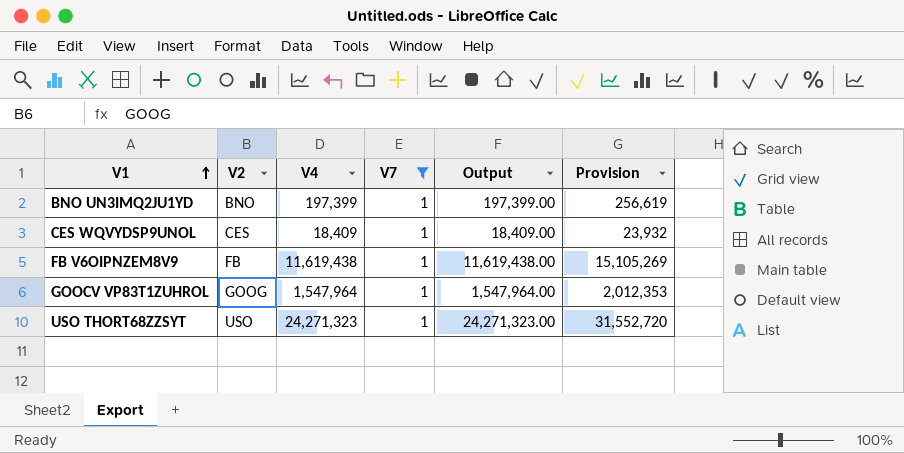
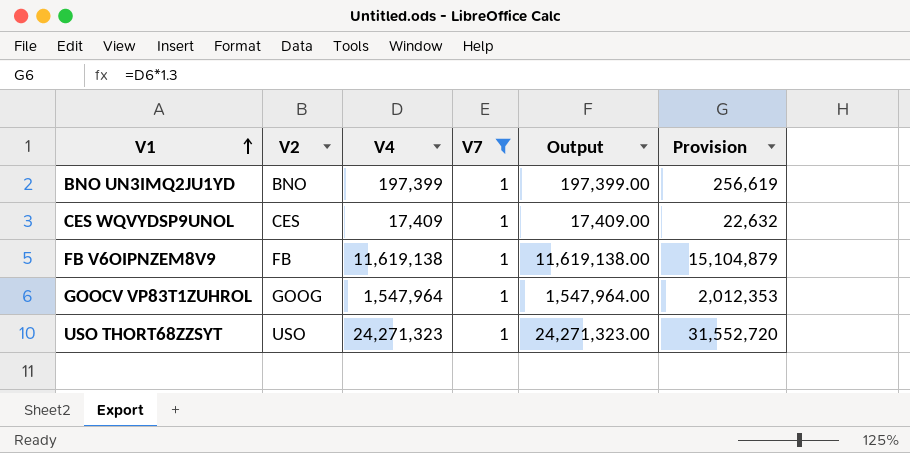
CES WQVYDSP9UNOL | V4: 18,409 -> 17,409
CES WQVYDSP9UNOL | Output: 18,409.00 -> 17,409.00
CES WQVYDSP9UNOL | Provision: 23,932 -> 22,632
FB V6OIPNZEM8V9 | V4: 11,619,438 -> 11,619,138
FB V6OIPNZEM8V9 | Output: 11,619,438.00 -> 11,619,138.00
FB V6OIPNZEM8V9 | Provision: 15,105,269 -> 15,104,879

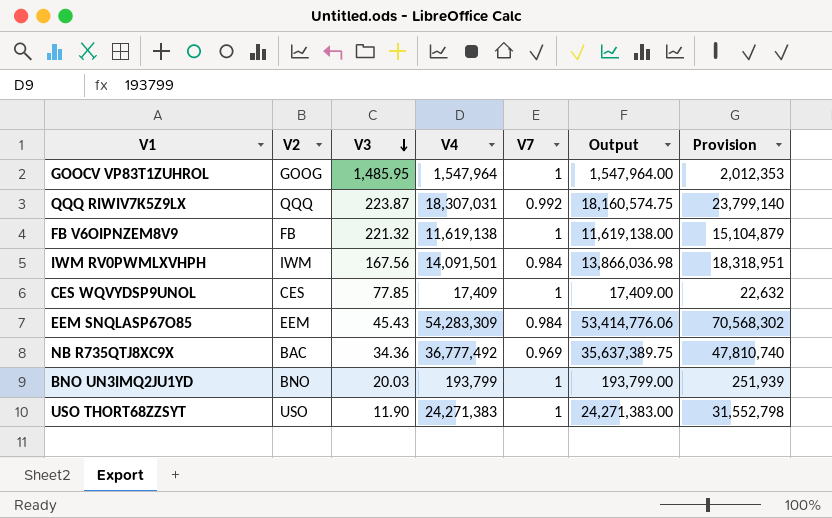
filter: V7 = 1 -> none
row order: V1 ascending -> V3 descending
column V3 | position: none -> 3
BNO UN3IMQ2JU1YD | V4: 197,399 -> 193,799
BNO UN3IMQ2JU1YD | Output: 197,399.00 -> 193,799.00
BNO UN3IMQ2JU1YD | Provision: 256,619 -> 251,939
USO THORT68ZZSYT | V4: 24,271,323 -> 24,271,383
USO THORT68ZZSYT | Output: 24,271,323.00 -> 24,271,383.00
USO THORT68ZZSYT | Provision: 31,552,720 -> 31,552,798

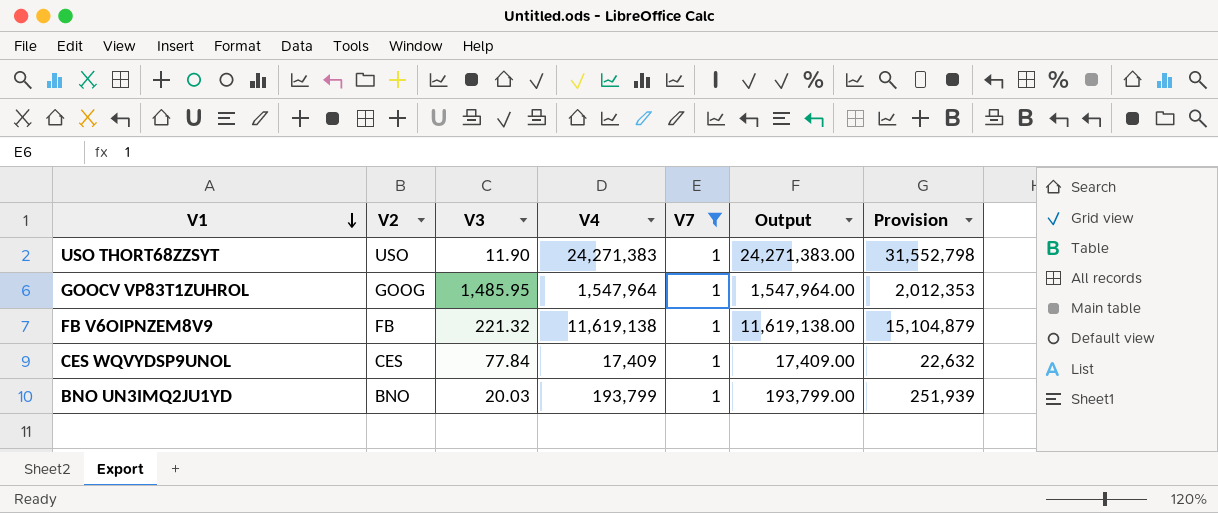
filter: none -> V7 = 1
row order: V3 descending -> V1 descending
CES WQVYDSP9UNOL | V3: 77.85 -> 77.84

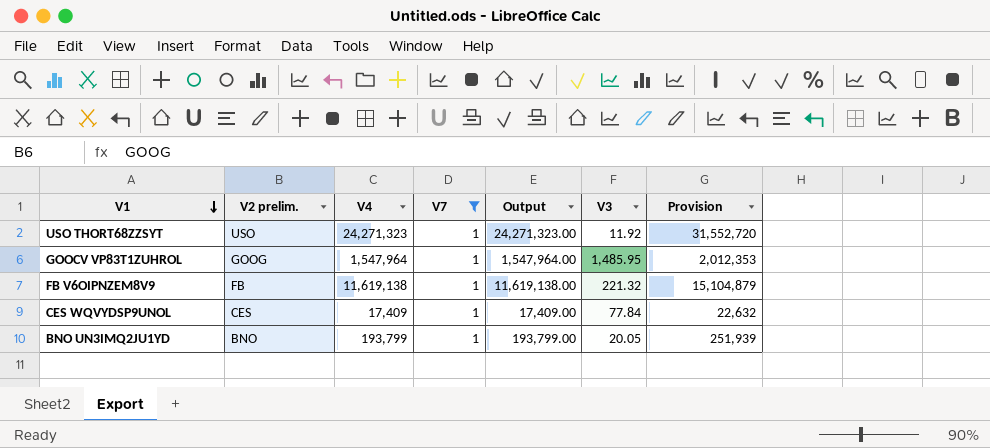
column name: V2 -> V2 prelim.
column V3 | position: 3 -> 6
USO THORT68ZZSYT | V4: 24,271,383 -> 24,271,323
USO THORT68ZZSYT | Output: 24,271,383.00 -> 24,271,323.00
USO THORT68ZZSYT | V3: 11.90 -> 11.92
USO THORT68ZZSYT | Provision: 31,552,798 -> 31,552,720
BNO UN3IMQ2JU1YD | V3: 20.03 -> 20.05

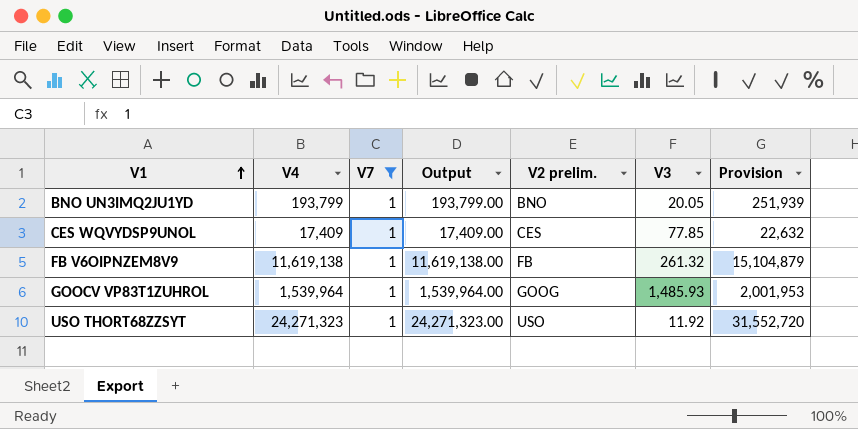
row order: V1 descending -> V1 ascending
column V2 prelim. | position: 2 -> 5
CES WQVYDSP9UNOL | V3: 77.84 -> 77.85
FB V6OIPNZEM8V9 | V3: 221.32 -> 261.32
GOOCV VP83T1ZUHROL | V4: 1,547,964 -> 1,539,964
GOOCV VP83T1ZUHROL | Output: 1,547,964.00 -> 1,539,964.00
GOOCV VP83T1ZUHROL | V3: 1,485.95 -> 1,485.93
GOOCV VP83T1ZUHROL | Provision: 2,012,353 -> 2,001,953

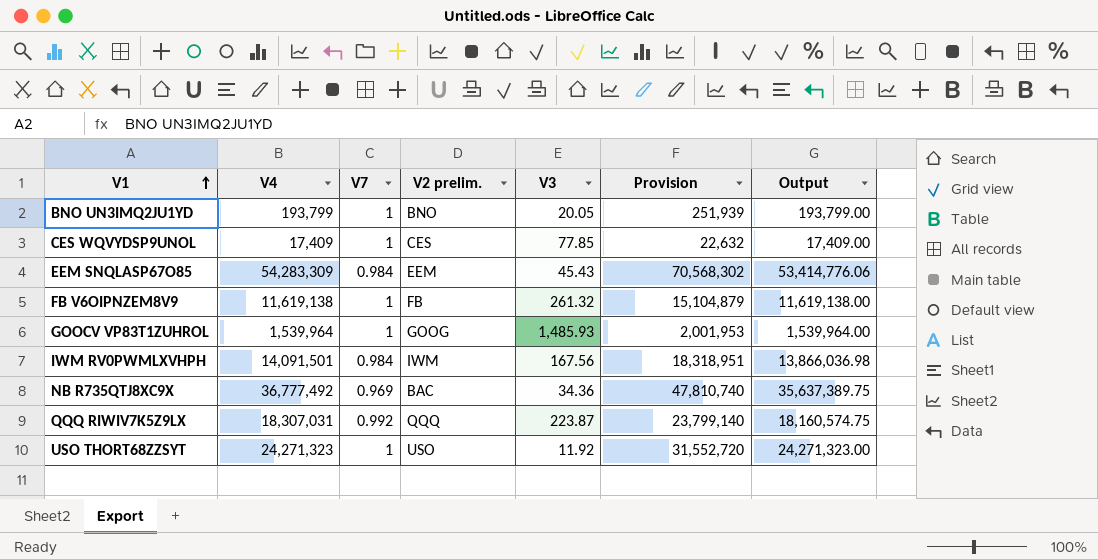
filter: V7 = 1 -> none
column Output | position: 4 -> 7

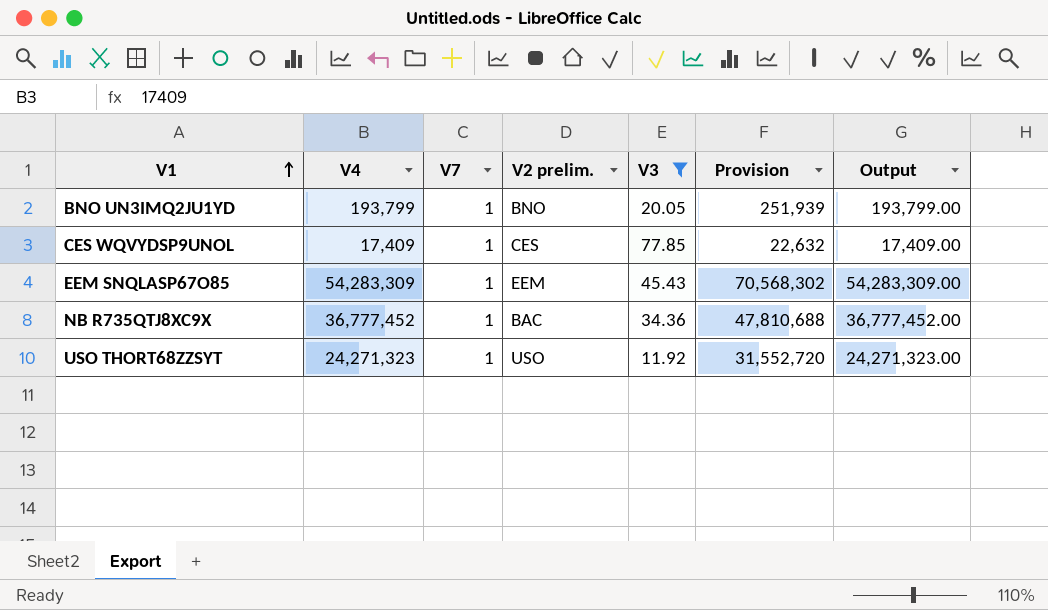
filter: none -> V3 <= 77.85
EEM SNQLASP67O85 | V7: 0.984 -> 1
EEM SNQLASP67O85 | Output: 53,414,776.06 -> 54,283,309.00
NB R735QTJ8XC9X | V4: 36,777,492 -> 36,777,452
NB R735QTJ8XC9X | V7: 0.969 -> 1
NB R735QTJ8XC9X | Provision: 47,810,740 -> 47,810,688
NB R735QTJ8XC9X | Output: 35,637,389.75 -> 36,777,452.00

